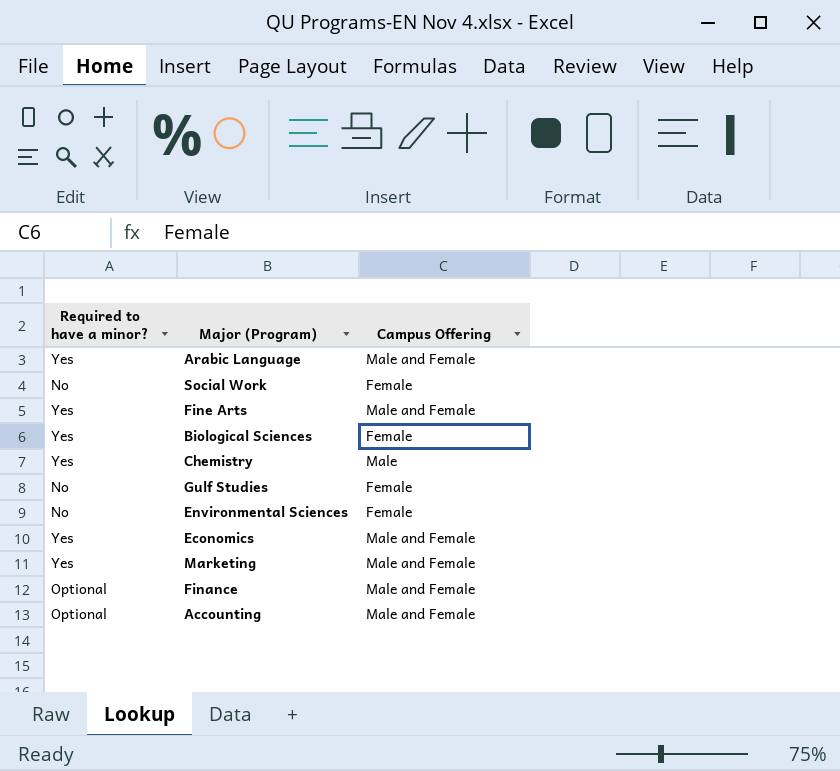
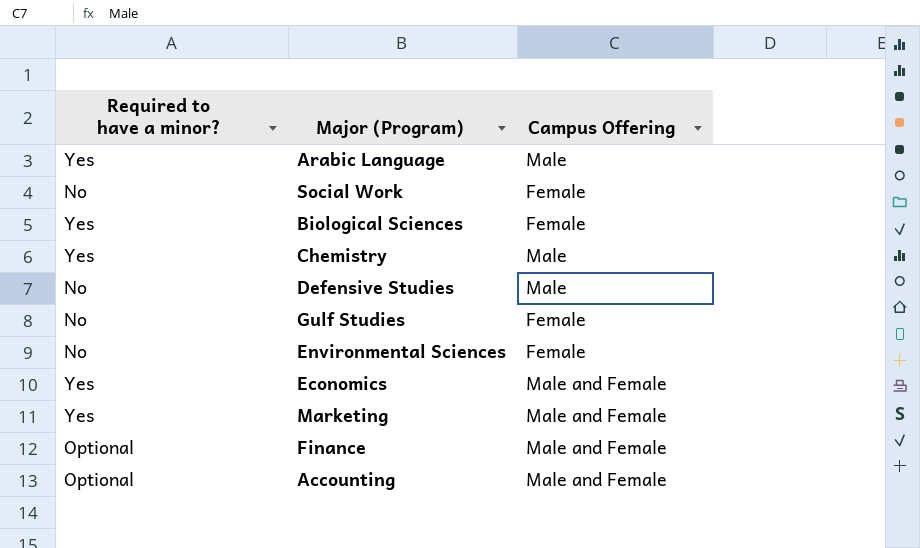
row Fine Arts: Yes | Male and Female -> none
Arabic Language | Campus Offering: Male and Female -> Male
row Defensive Studies: none -> No | Male

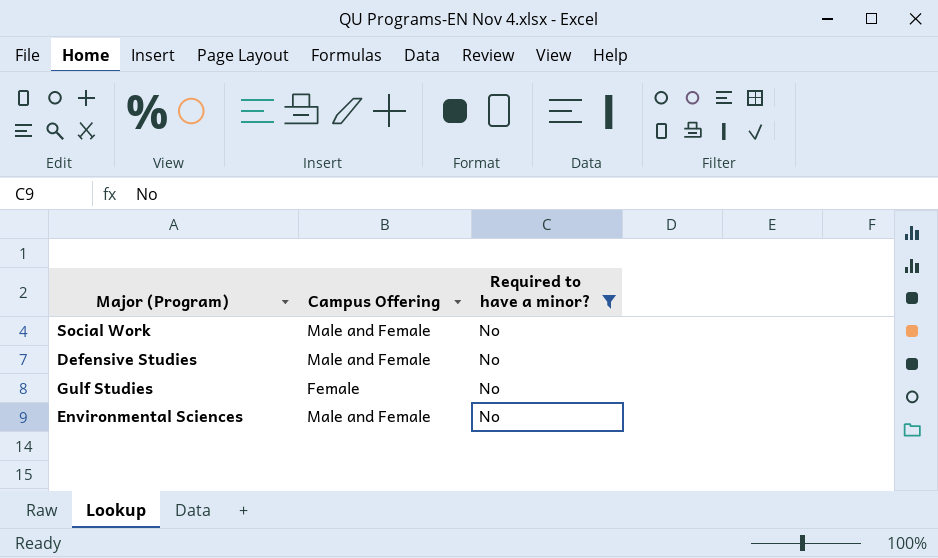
filter: none -> Required to have a minor? = No
column Required to have a minor? | position: 1 -> 3
Social Work | Campus Offering: Female -> Male and Female
Defensive Studies | Campus Offering: Male -> Male and Female
Environmental Sciences | Campus Offering: Female -> Male and Female

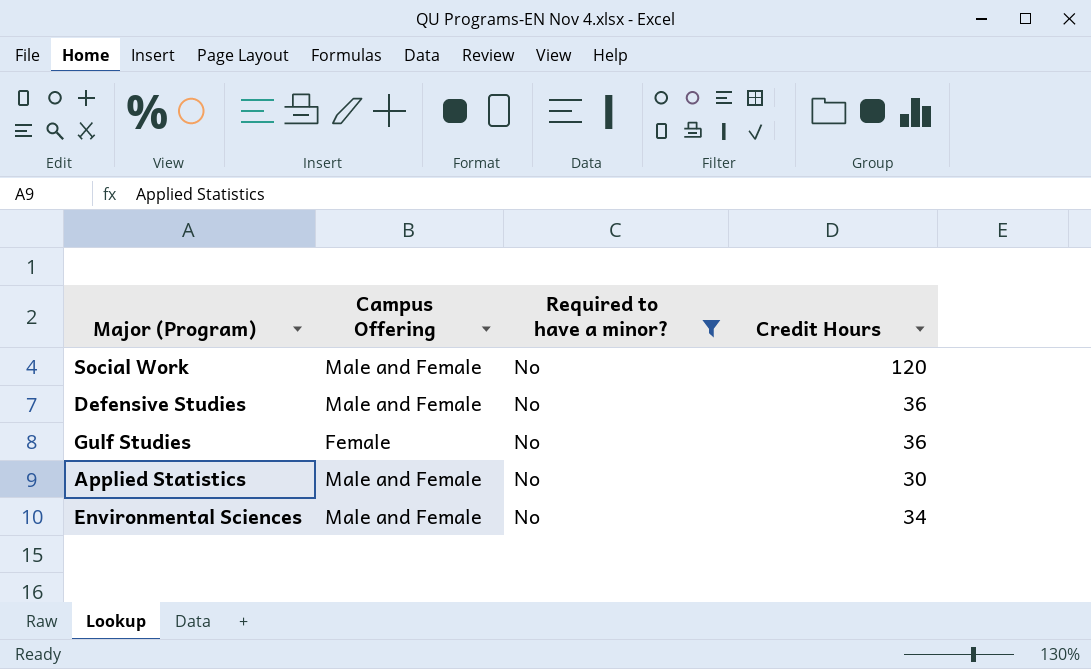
column Credit Hours | position: none -> 4
row Applied Statistics: none -> Male and Female | No | 30

